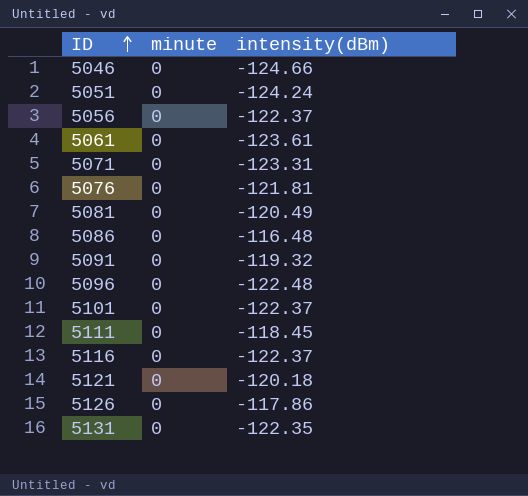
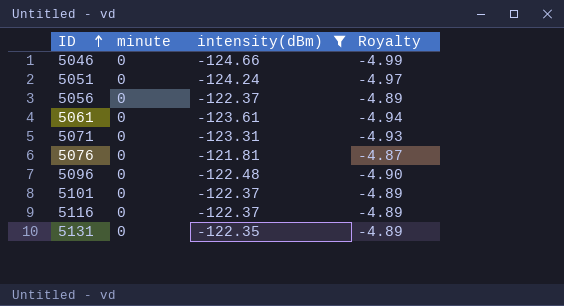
filter: none -> intensity(dBm) <= -121.81
column Royalty | formula: none -> [intensity(dBm)] * 0.04

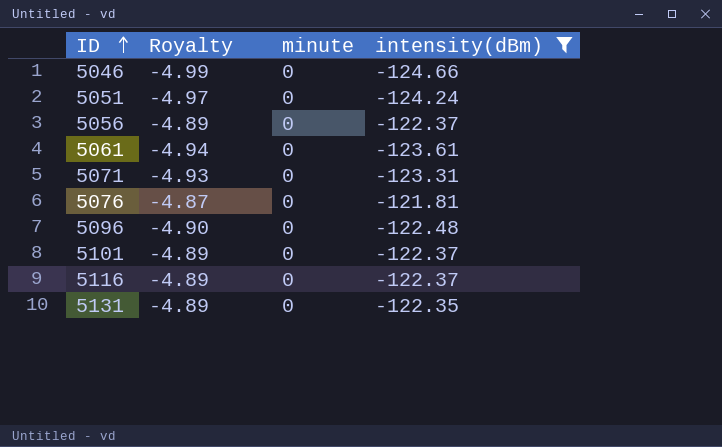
column Royalty | position: 4 -> 2

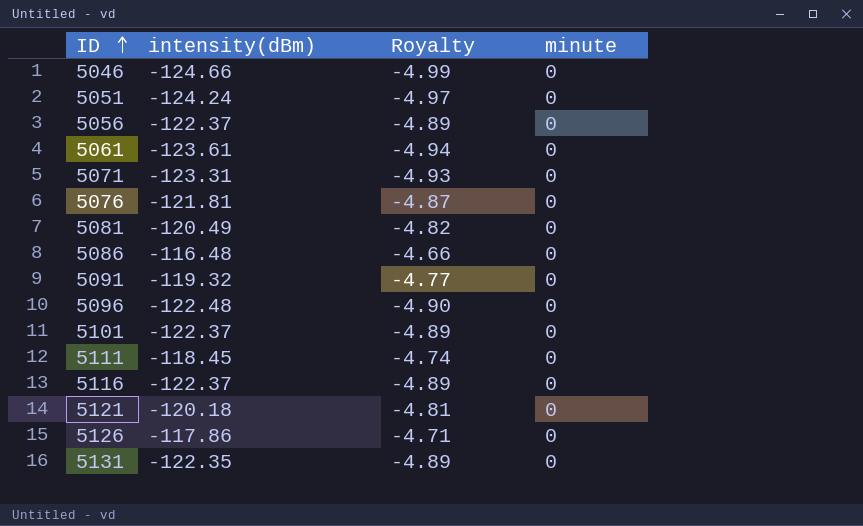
filter: intensity(dBm) <= -121.81 -> none
column intensity(dBm) | position: 4 -> 2

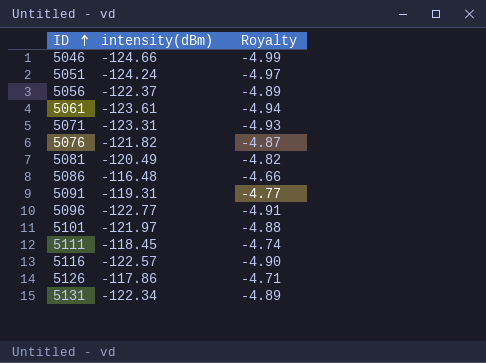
column minute | position: 4 -> none
row 5121: -120.18 | -4.81 | 0 -> none
5076 | intensity(dBm): -121.81 -> -121.82
5091 | intensity(dBm): -119.32 -> -119.31
5096 | intensity(dBm): -122.48 -> -122.77
5096 | Royalty: -4.90 -> -4.91
5101 | intensity(dBm): -122.37 -> -121.97
5101 | Royalty: -4.89 -> -4.88
5116 | intensity(dBm): -122.37 -> -122.57
5116 | Royalty: -4.89 -> -4.90
5131 | intensity(dBm): -122.35 -> -122.34

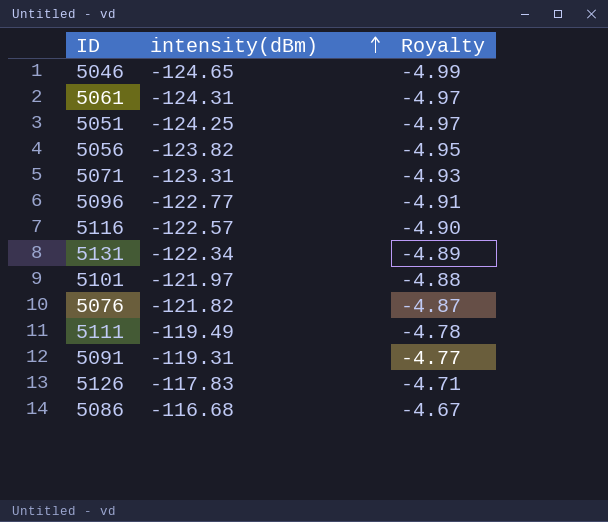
row order: ID ascending -> intensity(dBm) ascending
row 5081: -120.49 | -4.82 -> none
5046 | intensity(dBm): -124.66 -> -124.65
5061 | intensity(dBm): -123.61 -> -124.31
5061 | Royalty: -4.94 -> -4.97
5051 | intensity(dBm): -124.24 -> -124.25
5056 | intensity(dBm): -122.37 -> -123.82
5056 | Royalty: -4.89 -> -4.95
5111 | intensity(dBm): -118.45 -> -119.49
5111 | Royalty: -4.74 -> -4.78
5126 | intensity(dBm): -117.86 -> -117.83
5086 | intensity(dBm): -116.48 -> -116.68
5086 | Royalty: -4.66 -> -4.67

